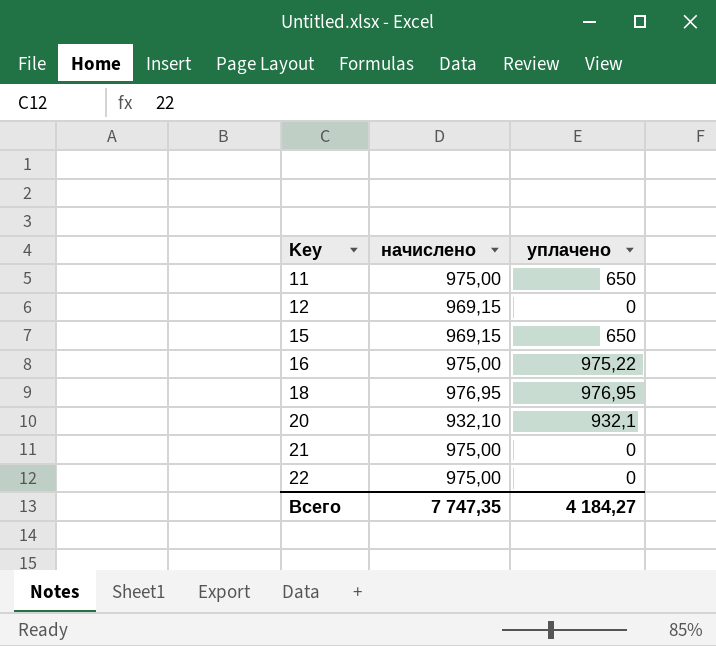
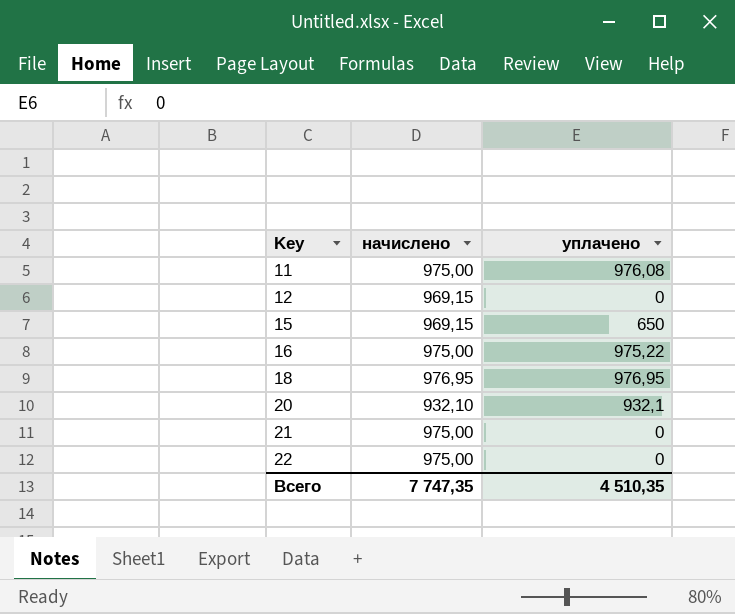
11 | уплачено: 650 -> 976,08
Всего | уплачено: 4 184,27 -> 4 510,35

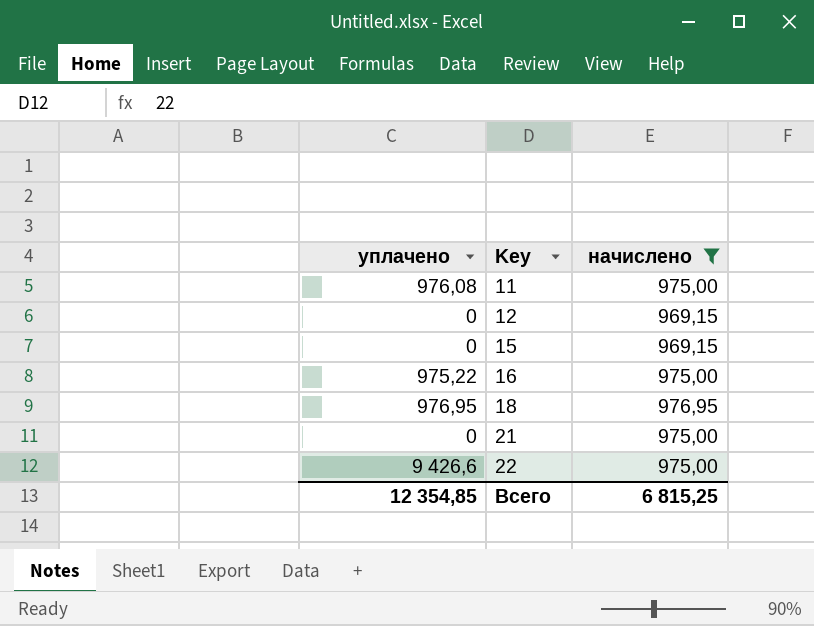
filter: none -> начислено != 932,10
column уплачено | position: 3 -> 1
15 | уплачено: 650 -> 0
22 | уплачено: 0 -> 9 426,6
Всего | уплачено: 4 510,35 -> 12 354,85
Всего | начислено: 7 747,35 -> 6 815,25

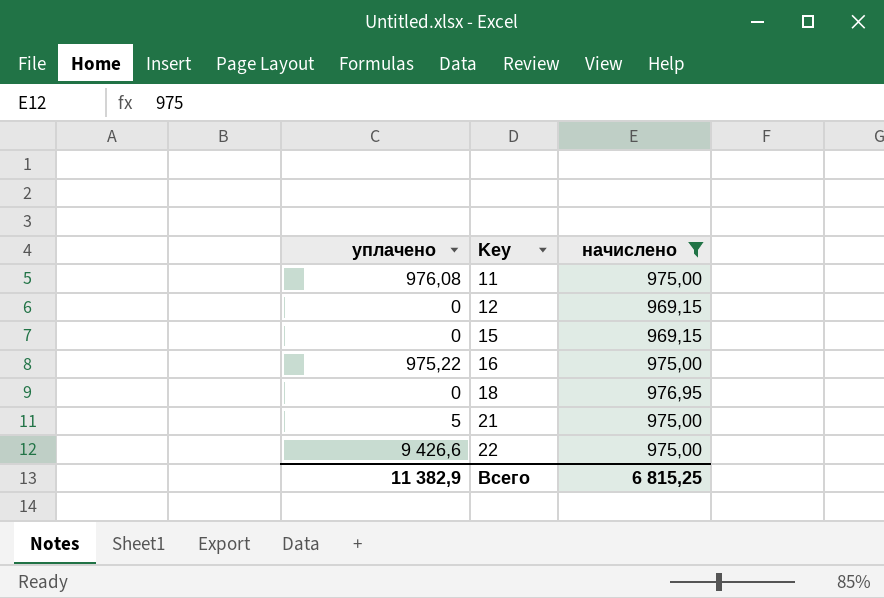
18 | уплачено: 976,95 -> 0
21 | уплачено: 0 -> 5
Всего | уплачено: 12 354,85 -> 11 382,9

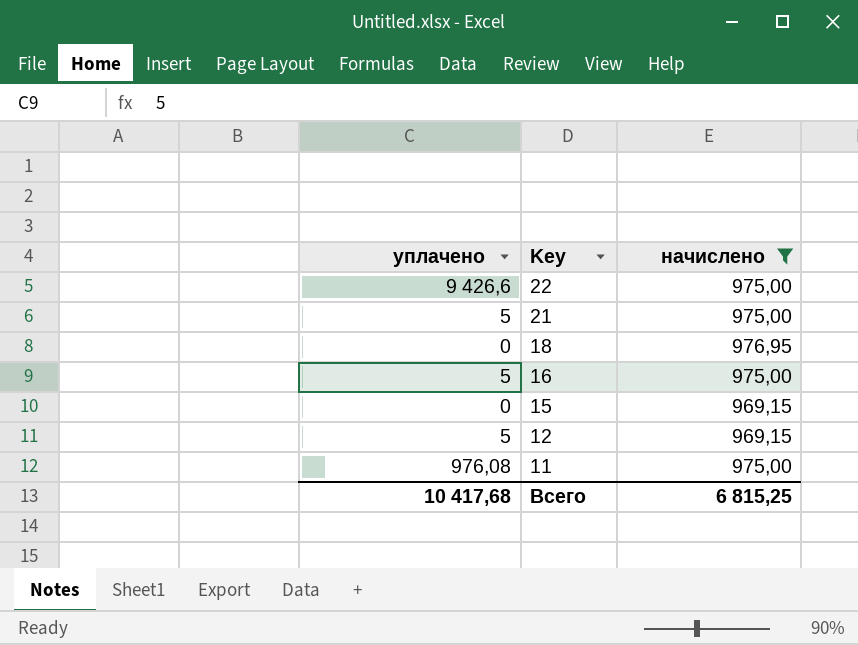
row order: Key ascending -> Key descending
16 | уплачено: 975,22 -> 5
12 | уплачено: 0 -> 5
Всего | уплачено: 11 382,9 -> 10 417,68

